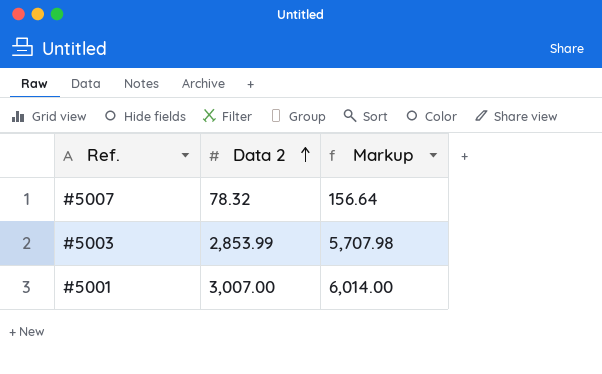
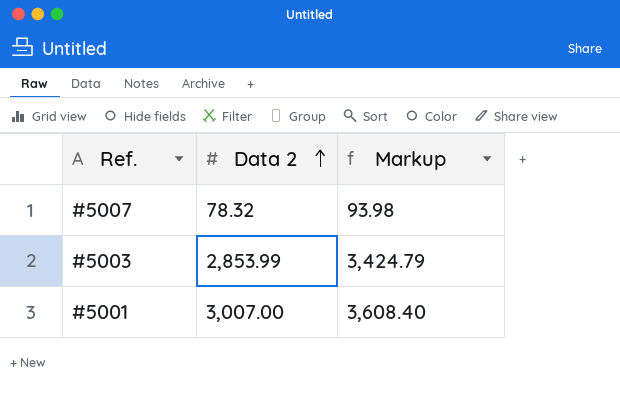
column Markup | formula: [Data 2] * 2 -> [Data 2] * 1.2

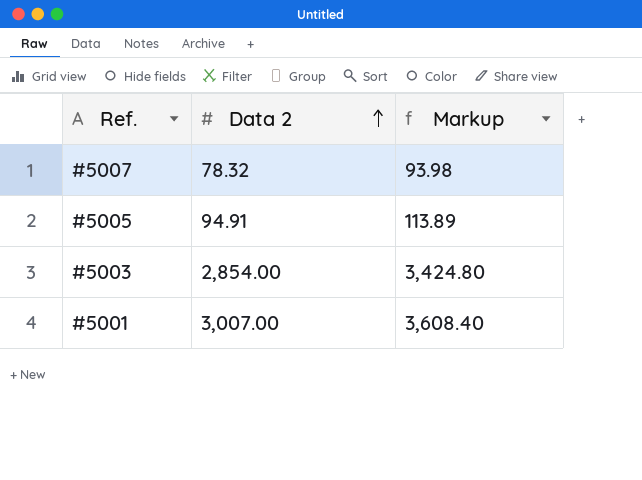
row #5005: none -> 94.91 | 113.89
#5003 | Data 2: 2,853.99 -> 2,854.00
#5003 | Markup: 3,424.79 -> 3,424.80

